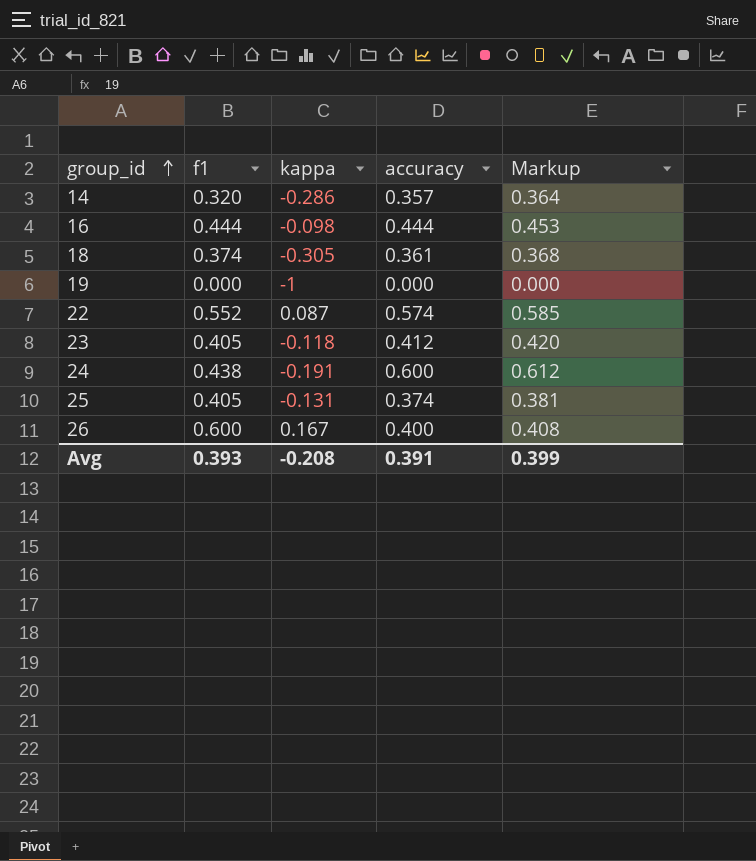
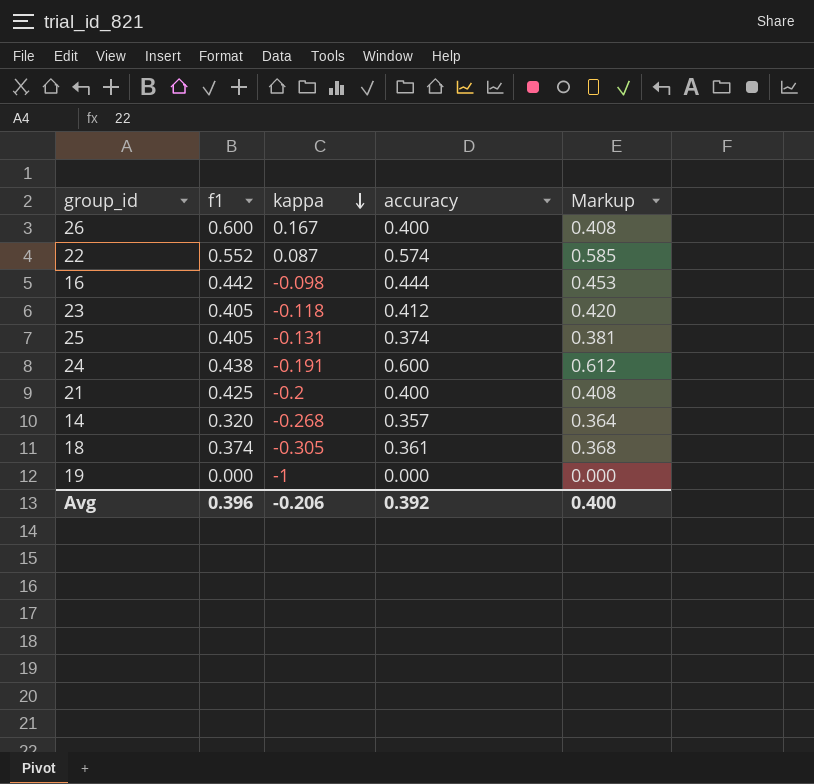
row order: group_id ascending -> kappa descending
16 | f1: 0.444 -> 0.442
row 21: none -> 0.425 | -0.2 | 0.400 | 0.408
14 | kappa: -0.286 -> -0.268
Avg | f1: 0.393 -> 0.396
Avg | kappa: -0.208 -> -0.206
Avg | accuracy: 0.391 -> 0.392
Avg | Markup: 0.399 -> 0.400

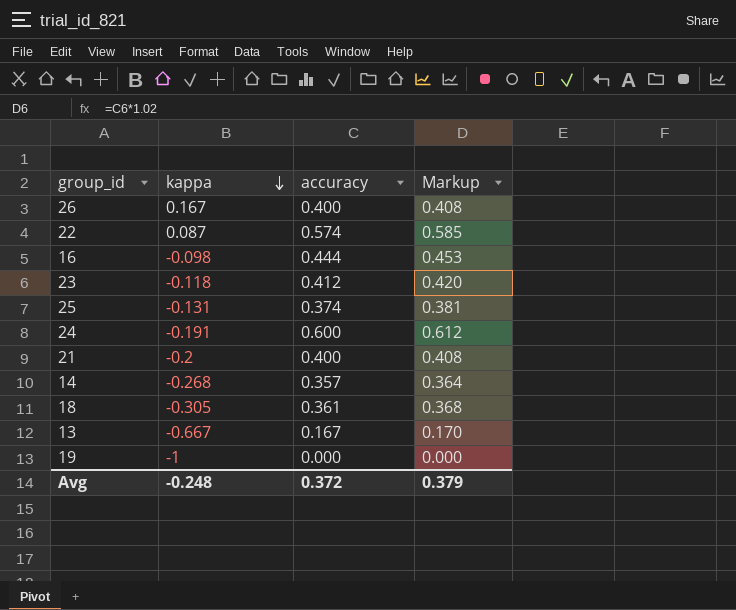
column f1 | position: 2 -> none
row 13: none -> -0.667 | 0.167 | 0.170
Avg | kappa: -0.206 -> -0.248
Avg | accuracy: 0.392 -> 0.372
Avg | Markup: 0.400 -> 0.379

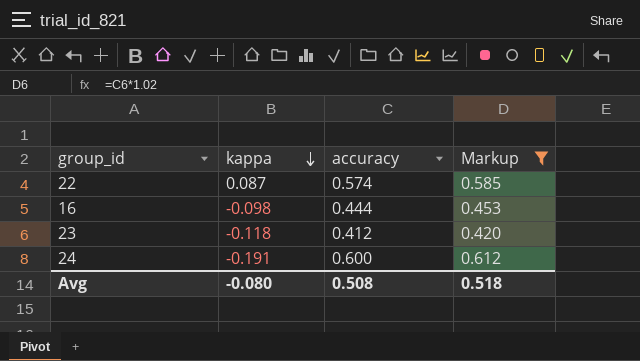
filter: none -> Markup >= 0.420
Avg | kappa: -0.248 -> -0.080
Avg | accuracy: 0.372 -> 0.508
Avg | Markup: 0.379 -> 0.518

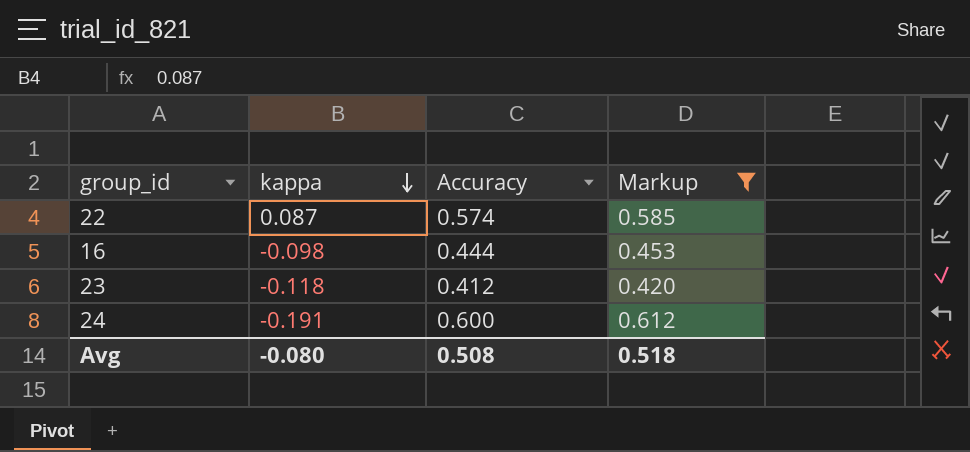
column name: accuracy -> Accuracy

